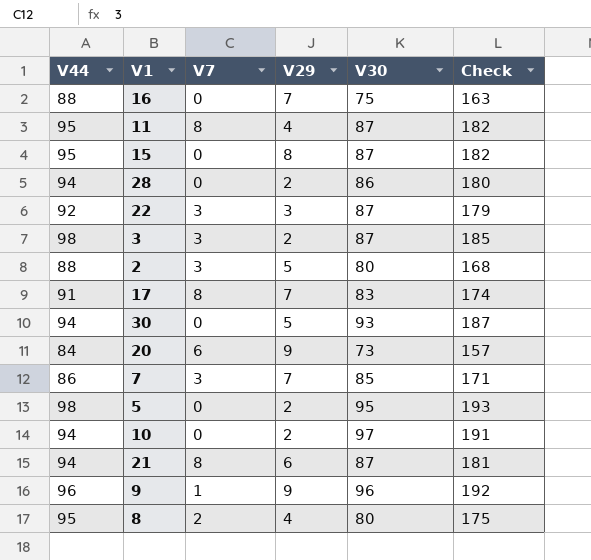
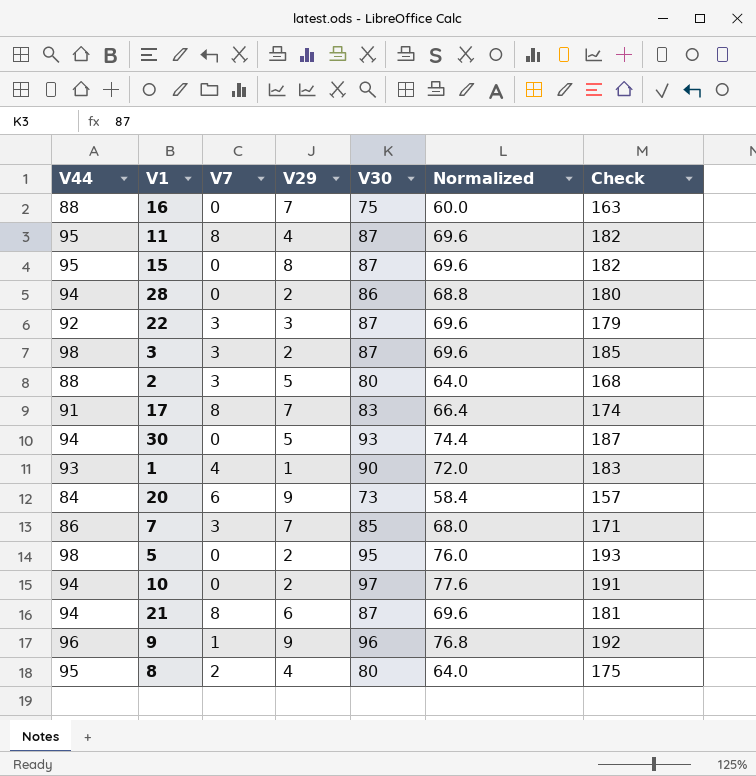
column Normalized | formula: none -> [V30] * 0.8
row 1: none -> 93 | 4 | 1 | 90 | 72.0 | 183

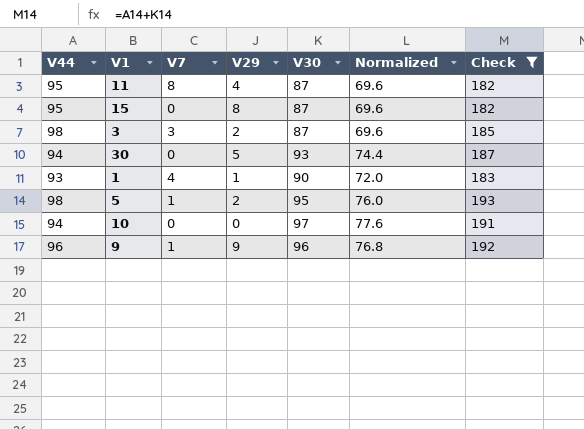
filter: none -> Check >= 182
5 | V7: 0 -> 1
10 | V29: 2 -> 0

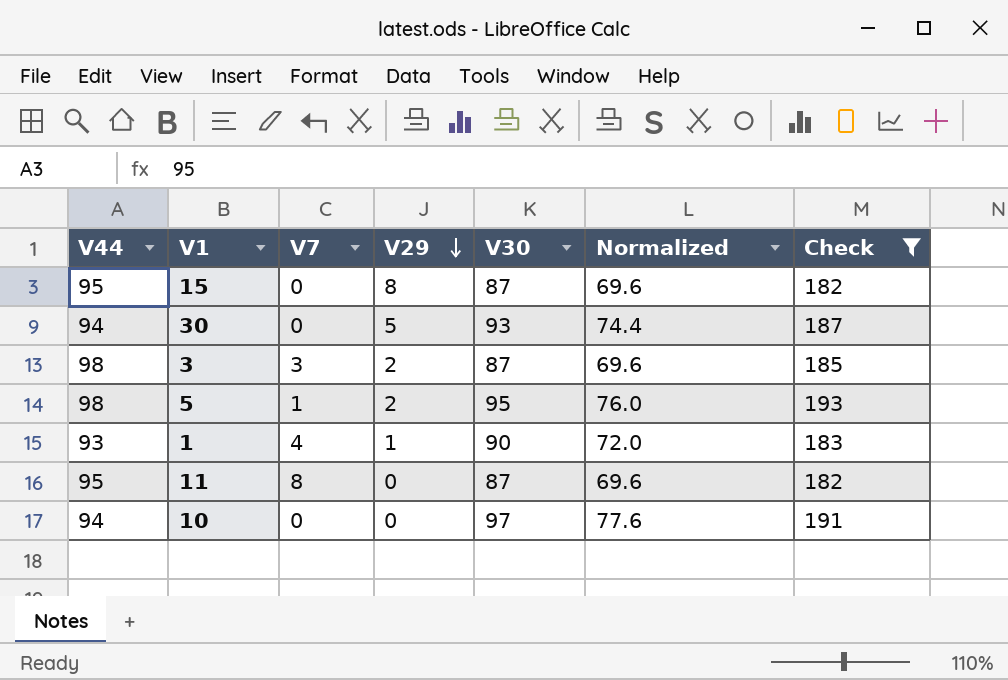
row order: none -> V29 descending
row 9: 96 | 1 | 9 | 96 | 76.8 | 192 -> none
11 | V29: 4 -> 0

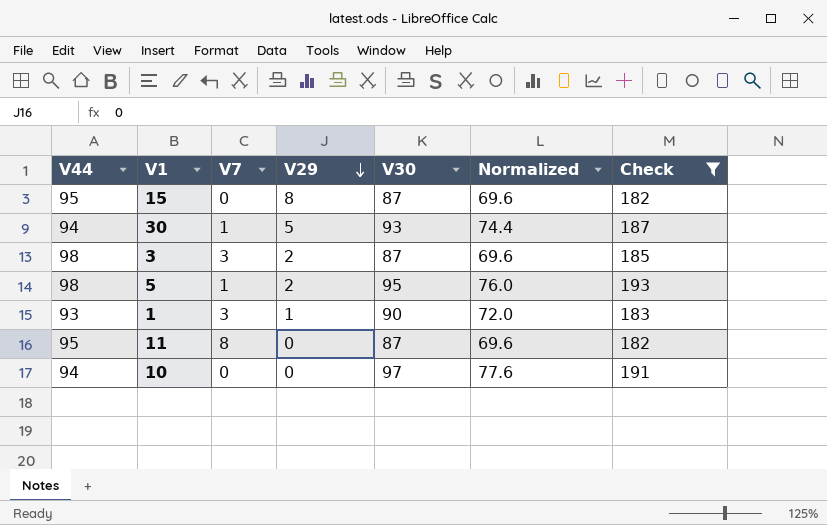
30 | V7: 0 -> 1
1 | V7: 4 -> 3

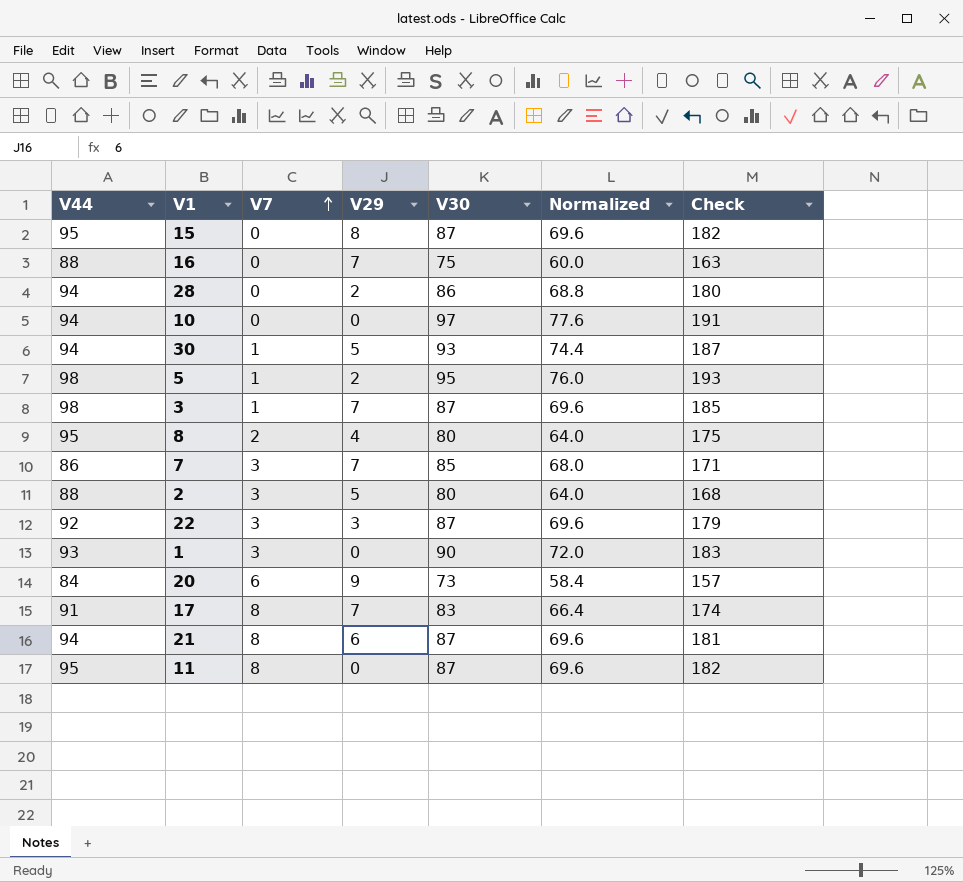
filter: Check >= 182 -> none
row order: V29 descending -> V7 ascending
3 | V7: 3 -> 1
3 | V29: 2 -> 7
1 | V29: 1 -> 0

